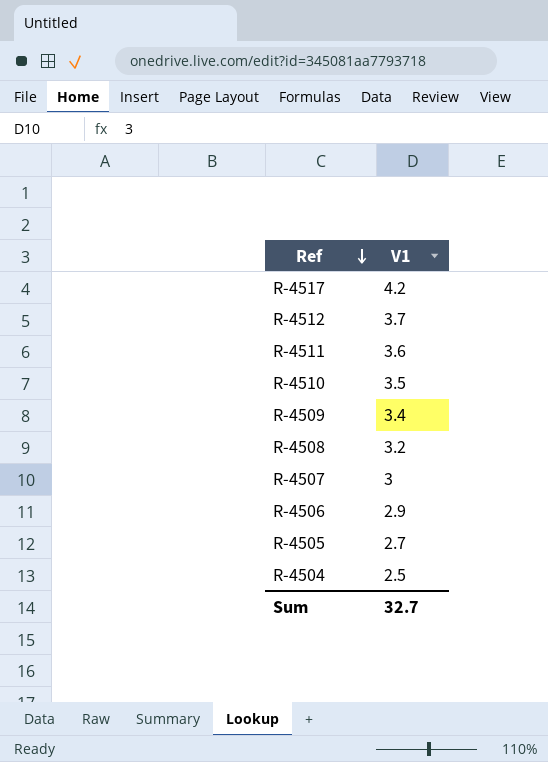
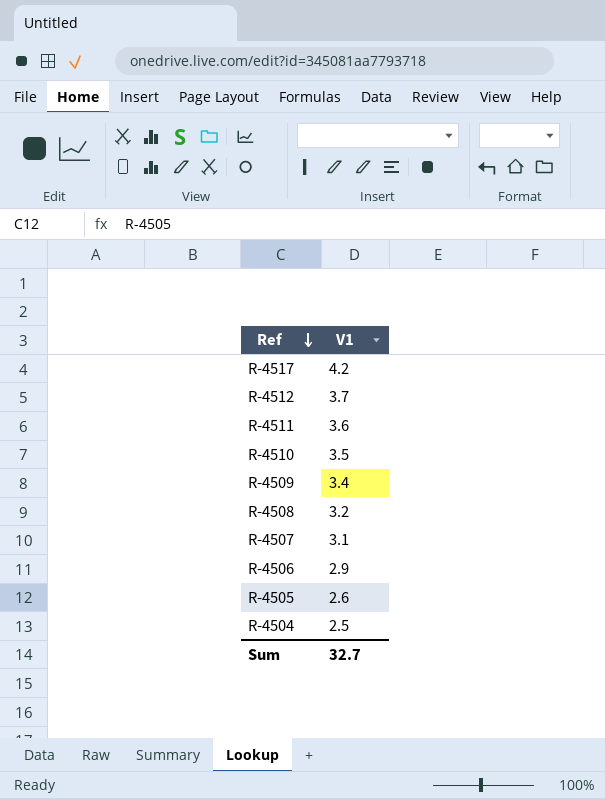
R-4507 | V1: 3 -> 3.1
R-4505 | V1: 2.7 -> 2.6

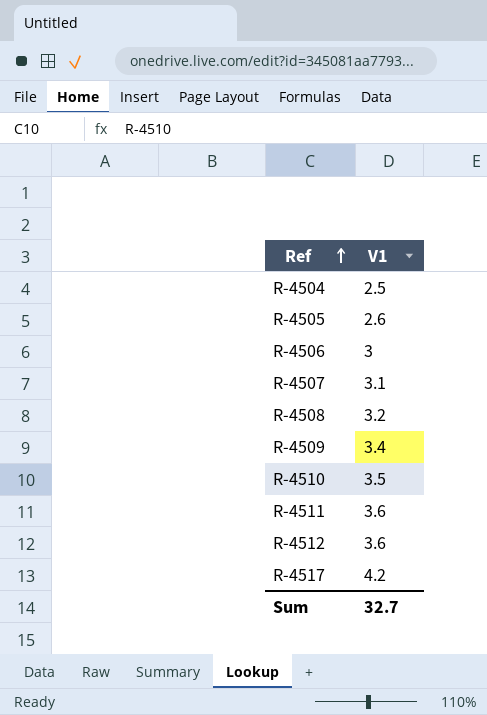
row order: Ref descending -> Ref ascending
R-4506 | V1: 2.9 -> 3
R-4512 | V1: 3.7 -> 3.6

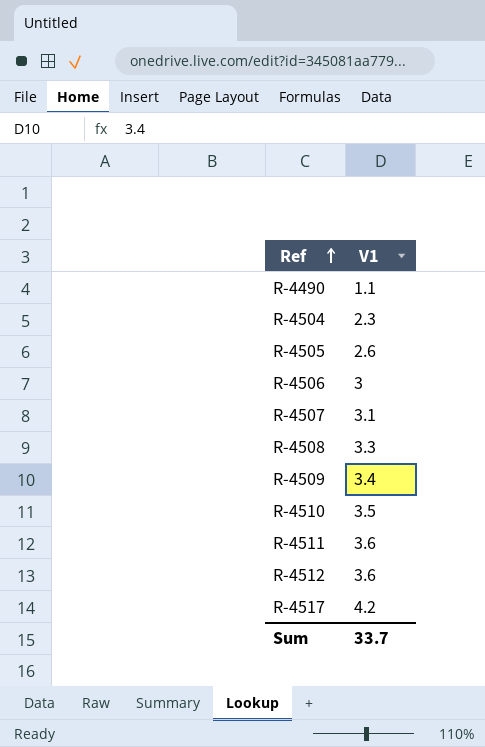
row R-4490: none -> 1.1
R-4504 | V1: 2.5 -> 2.3
R-4508 | V1: 3.2 -> 3.3
Sum | V1: 32.7 -> 33.7

